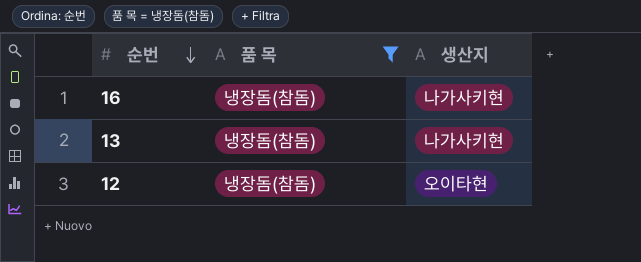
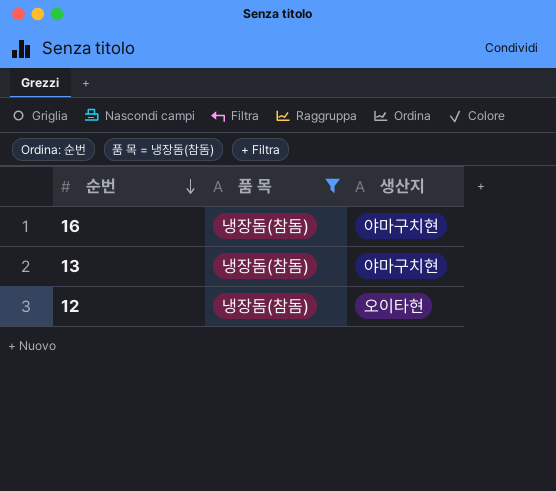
16 | 생산지: 나가사키현 -> 야마구치현
13 | 생산지: 나가사키현 -> 야마구치현

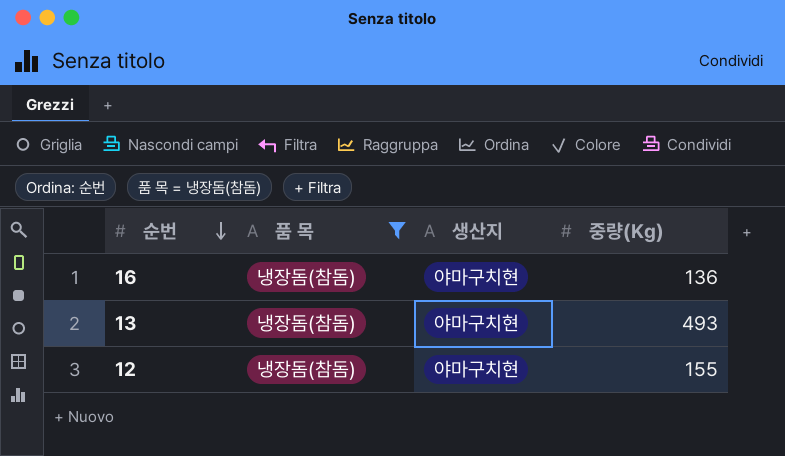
column 중량(Kg) | position: none -> 4
12 | 생산지: 오이타현 -> 야마구치현

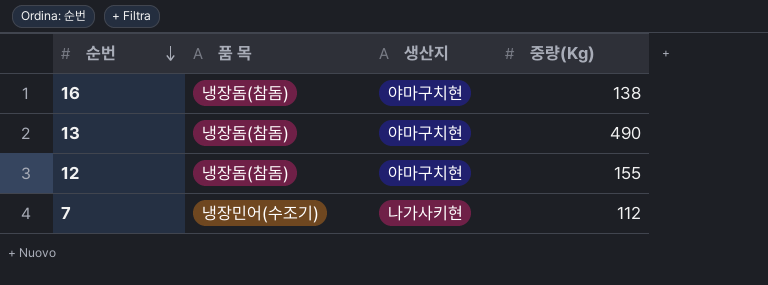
filter: 품 목 = 냉장돔(참돔) -> none
16 | 중량(Kg): 136 -> 138
13 | 중량(Kg): 493 -> 490

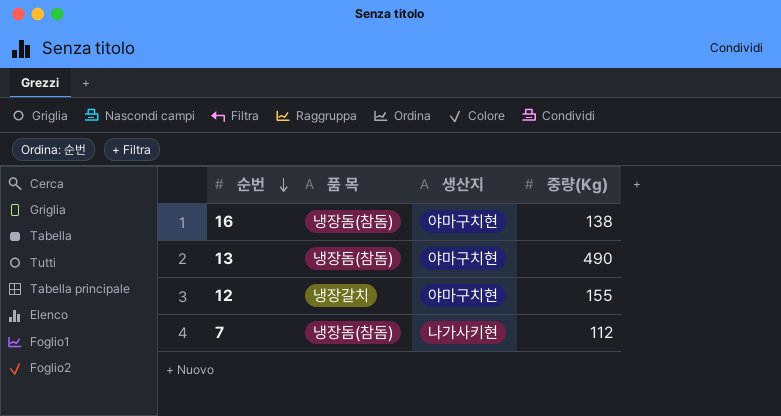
12 | 품 목: 냉장돔(참돔) -> 냉장갈치
7 | 품 목: 냉장민어(수조기) -> 냉장돔(참돔)

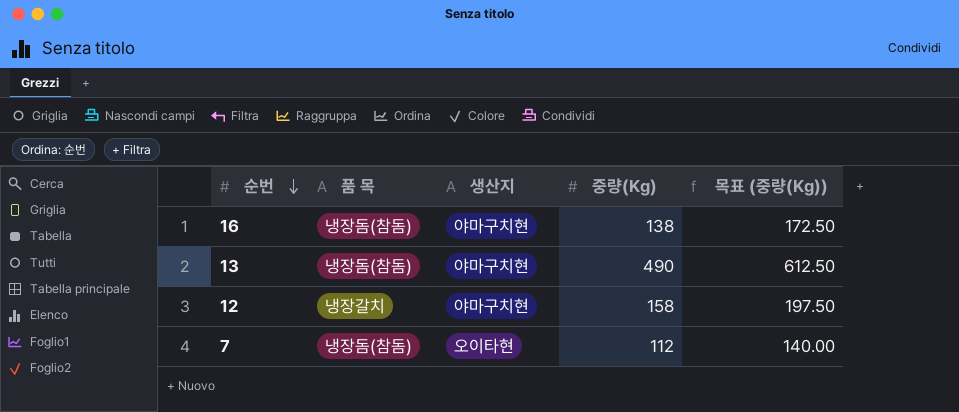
column 목표 (중량(Kg)) | formula: none -> [중량(Kg)] * 1.25
12 | 중량(Kg): 155 -> 158
7 | 생산지: 나가사키현 -> 오이타현

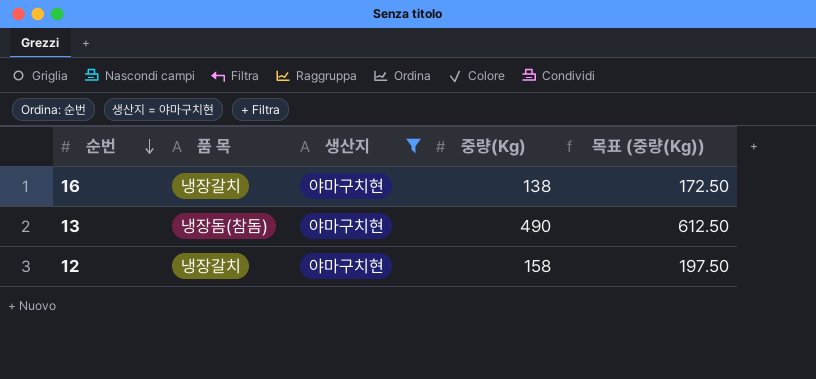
filter: none -> 생산지 = 야마구치현
16 | 품 목: 냉장돔(참돔) -> 냉장갈치

